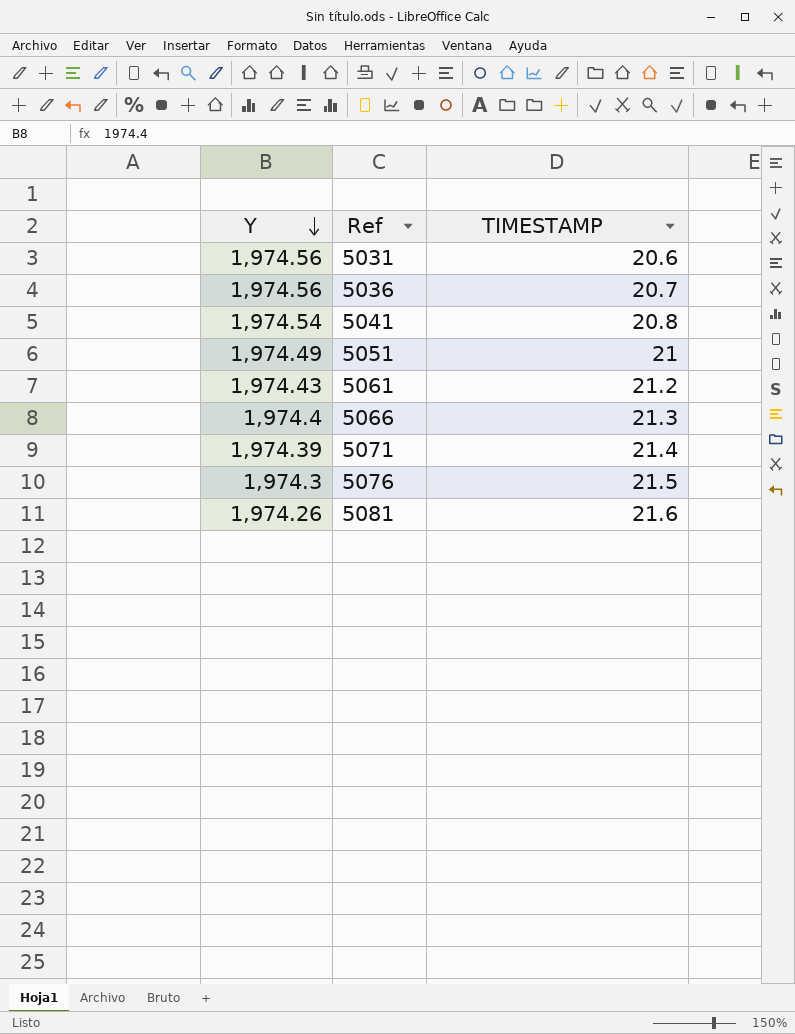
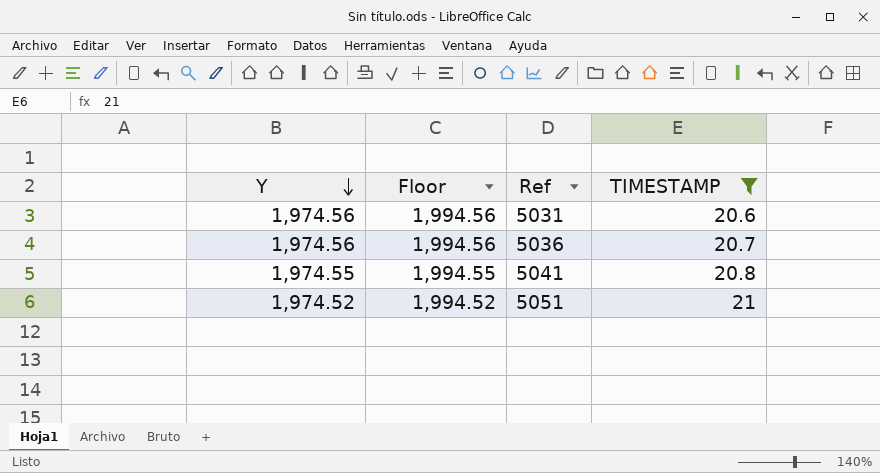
filter: none -> TIMESTAMP <= 21
column Floor | formula: none -> [Y] + 20
5041 | Y: 1,974.54 -> 1,974.55
5051 | Y: 1,974.49 -> 1,974.52

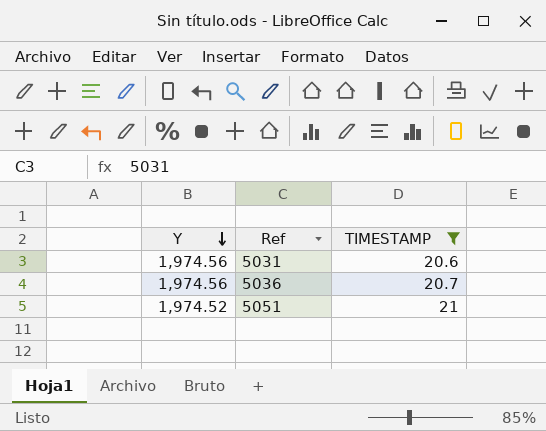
column Floor | formula: [Y] + 20 -> none
row 5041: 1,974.55 | 1,994.55 | 20.8 -> none

